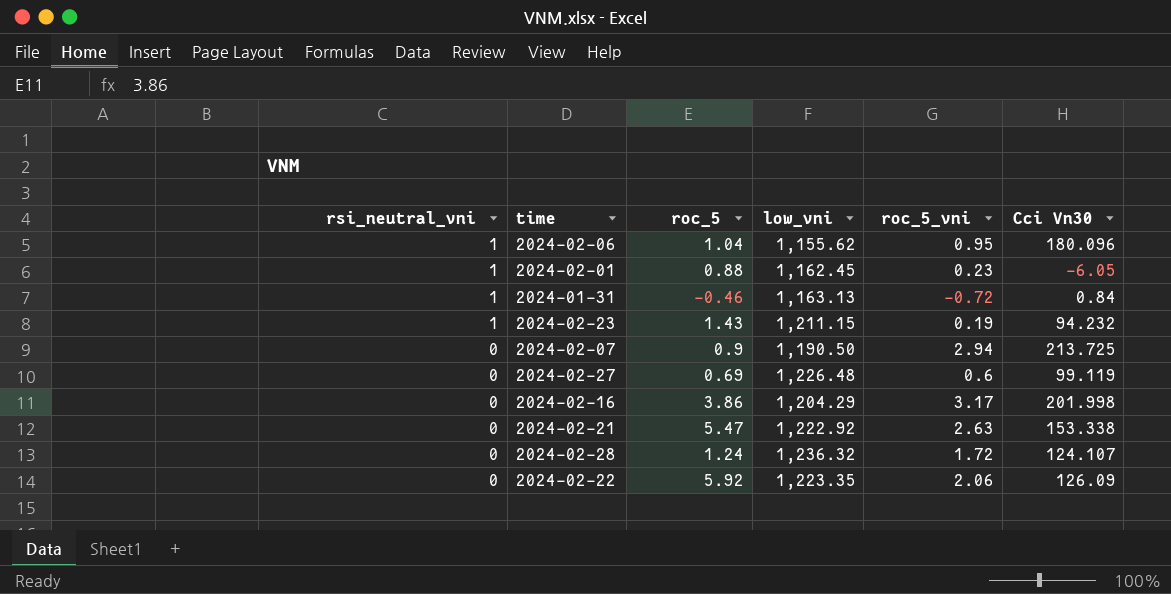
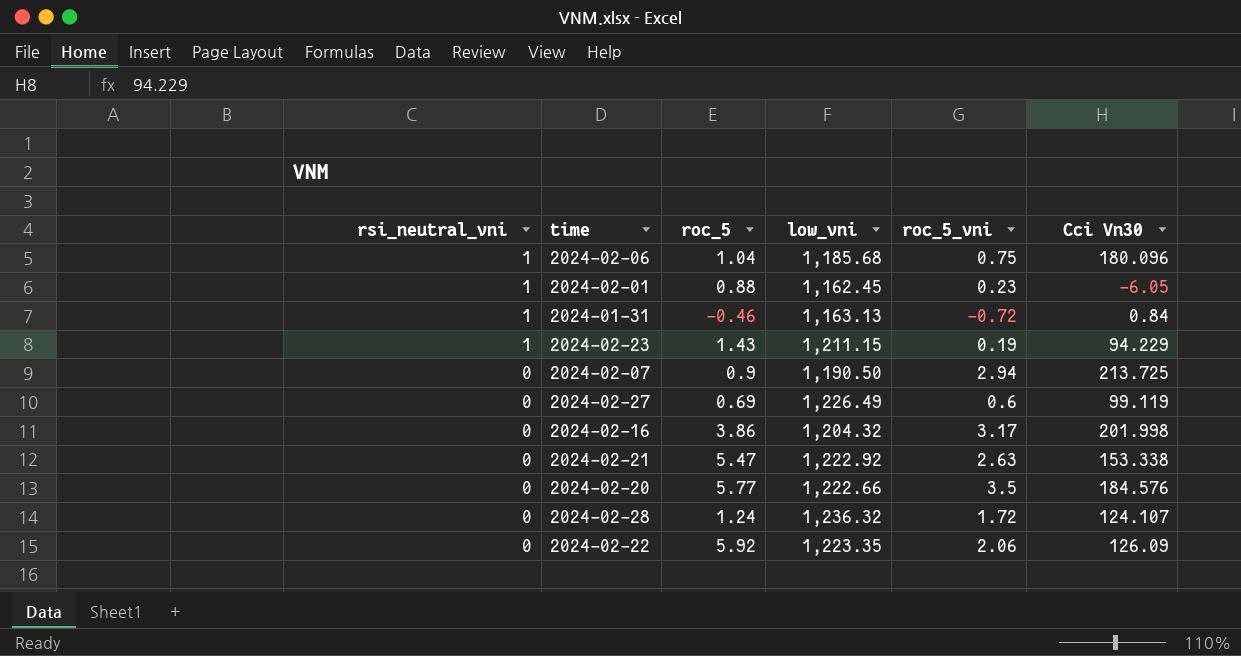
2024-02-06 | low_vni: 1,155.62 -> 1,185.68
2024-02-06 | roc_5_vni: 0.95 -> 0.75
2024-02-23 | Cci Vn30: 94.232 -> 94.229
2024-02-27 | low_vni: 1,226.48 -> 1,226.49
2024-02-16 | low_vni: 1,204.29 -> 1,204.32
row 2024-02-20: none -> 0 | 5.77 | 1,222.66 | 3.5 | 184.576

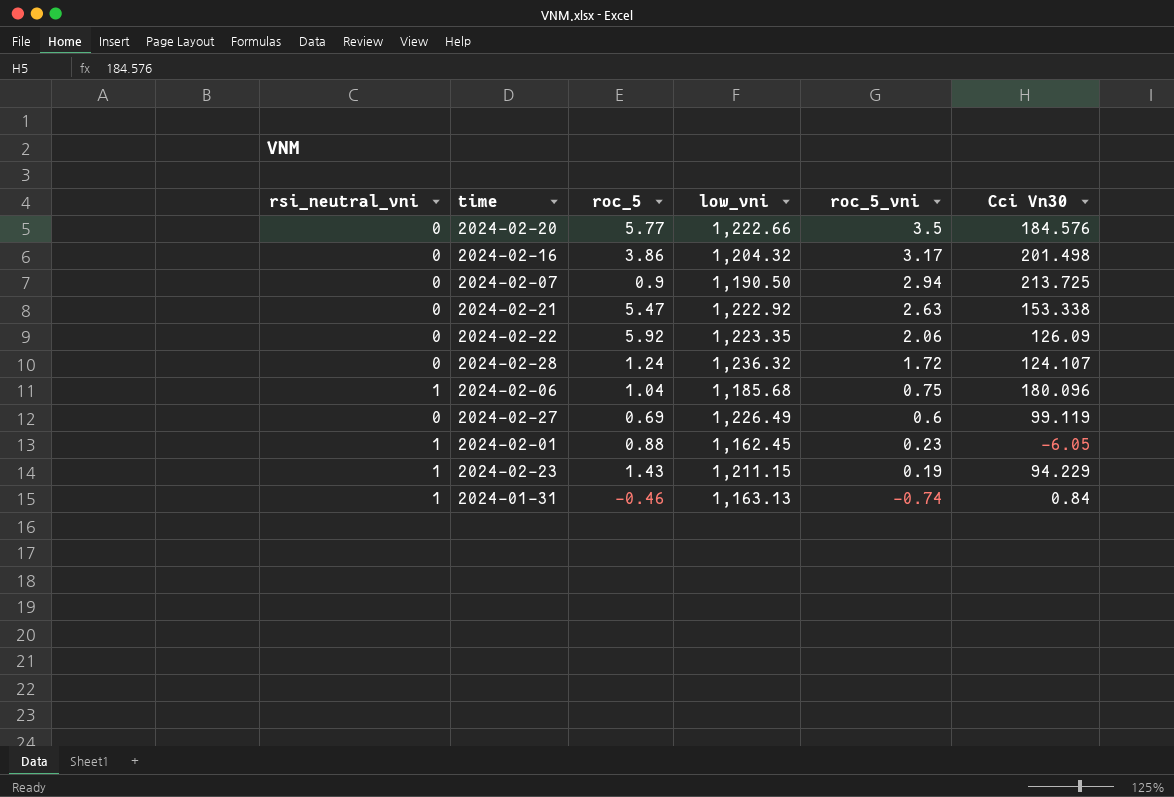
row order: rsi_neutral_vni descending -> roc_5_vni descending
2024-02-16 | Cci Vn30: 201.998 -> 201.498
2024-01-31 | roc_5_vni: -0.72 -> -0.74

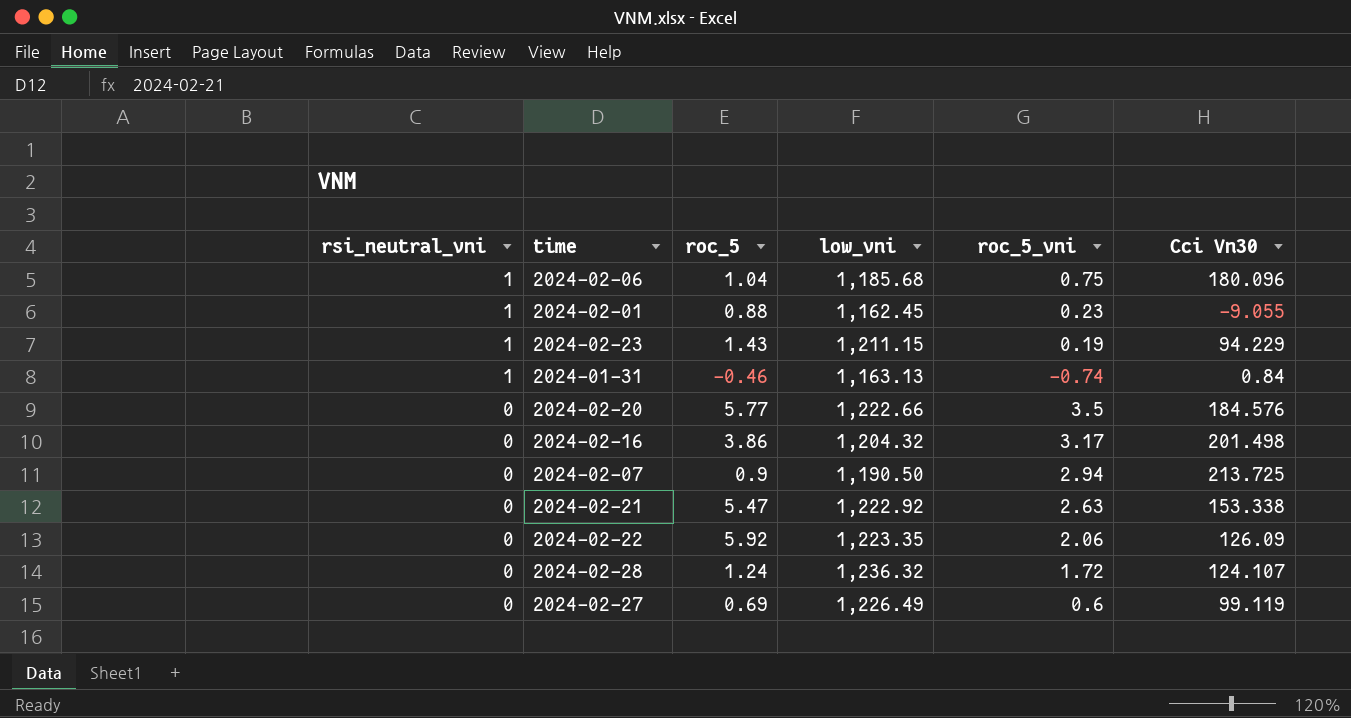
row order: roc_5_vni descending -> rsi_neutral_vni descending
2024-02-01 | Cci Vn30: -6.05 -> -9.055

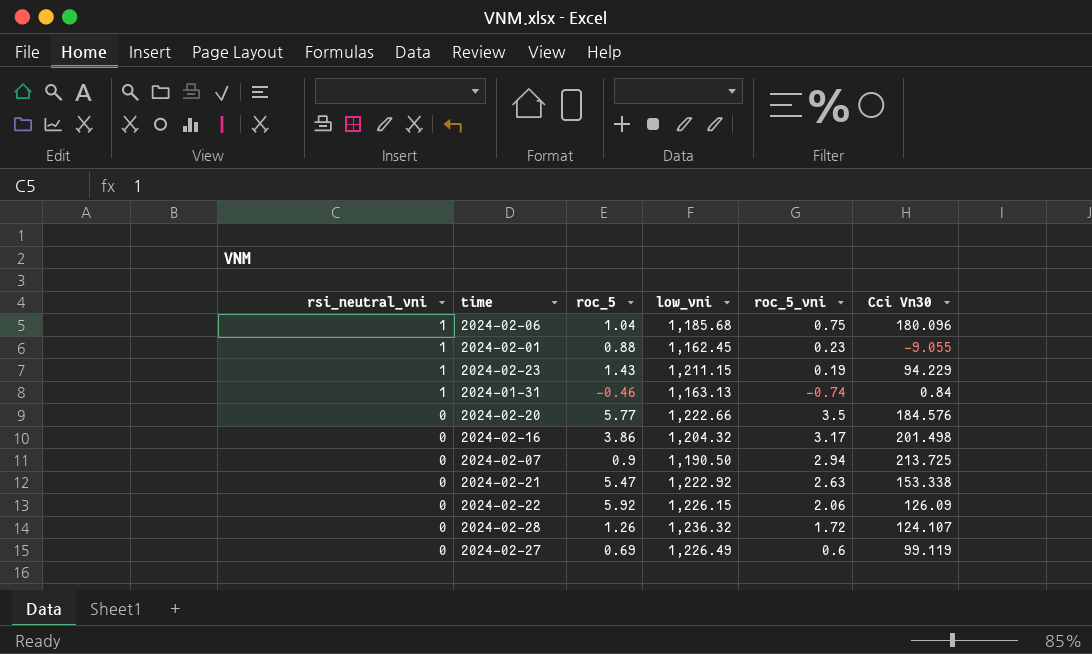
2024-02-22 | low_vni: 1,223.35 -> 1,226.15
2024-02-28 | roc_5: 1.24 -> 1.26

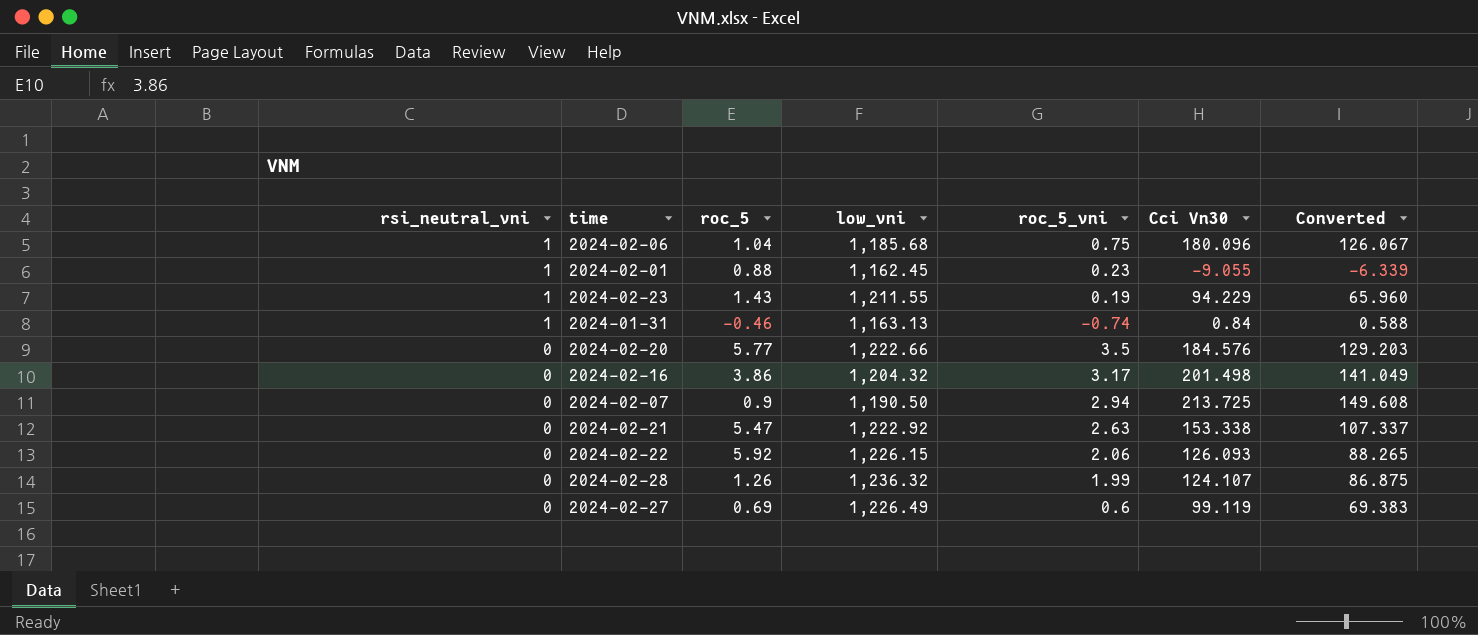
column Converted | formula: none -> [Cci Vn30] * 0.7
2024-02-23 | low_vni: 1,211.15 -> 1,211.55
2024-02-22 | Cci Vn30: 126.09 -> 126.093
2024-02-28 | roc_5_vni: 1.72 -> 1.99

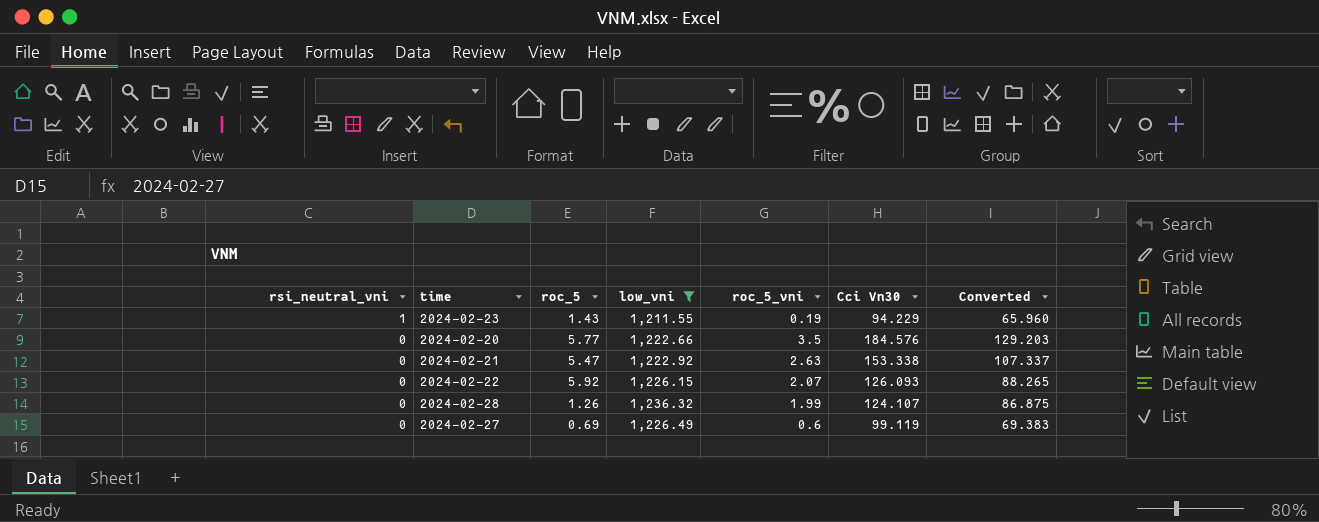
filter: none -> low_vni >= 1,211.55
2024-02-22 | roc_5_vni: 2.06 -> 2.07

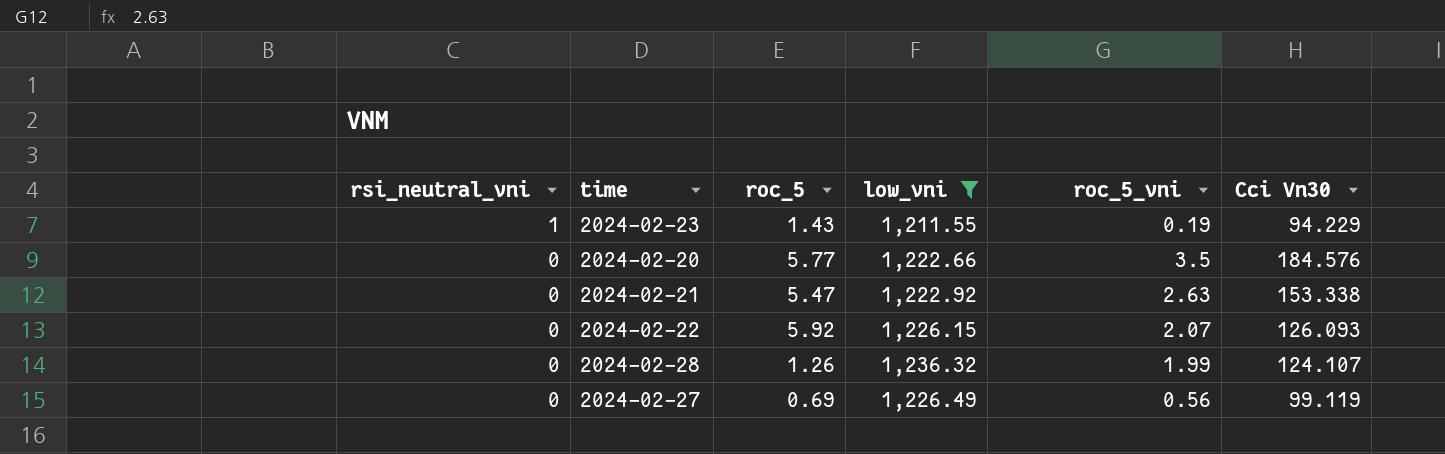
column Converted | formula: [Cci Vn30] * 0.7 -> none
2024-02-27 | roc_5_vni: 0.6 -> 0.56

